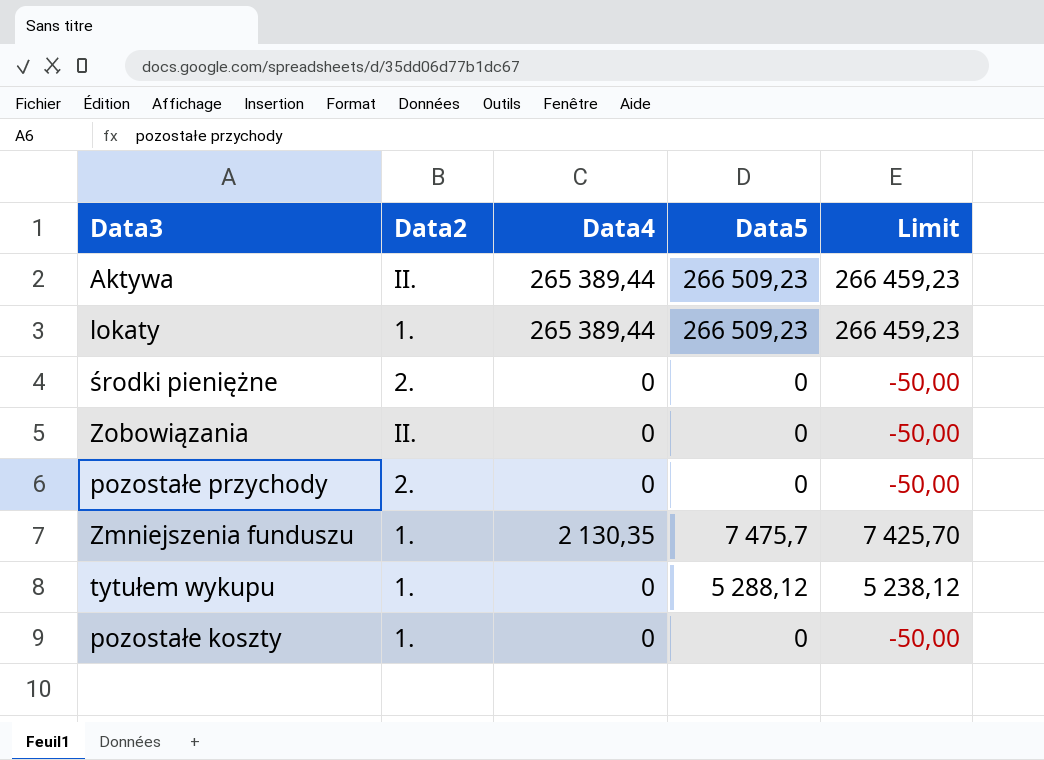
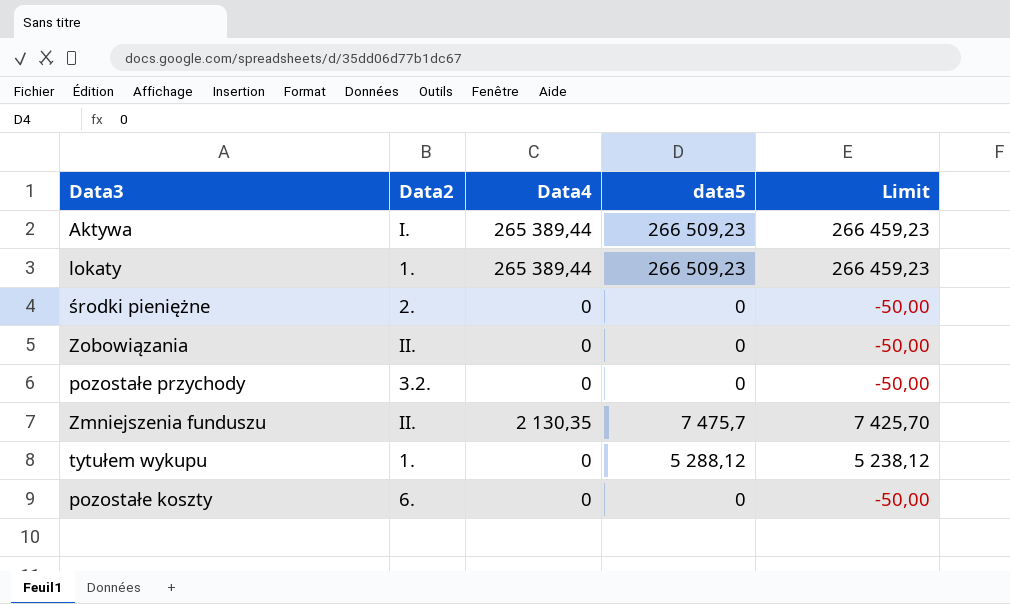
column name: Data5 -> data5
Aktywa | Data2: II. -> I.
pozostałe przychody | Data2: 2. -> 3.2.
Zmniejszenia funduszu | Data2: 1. -> II.
pozostałe koszty | Data2: 1. -> 6.

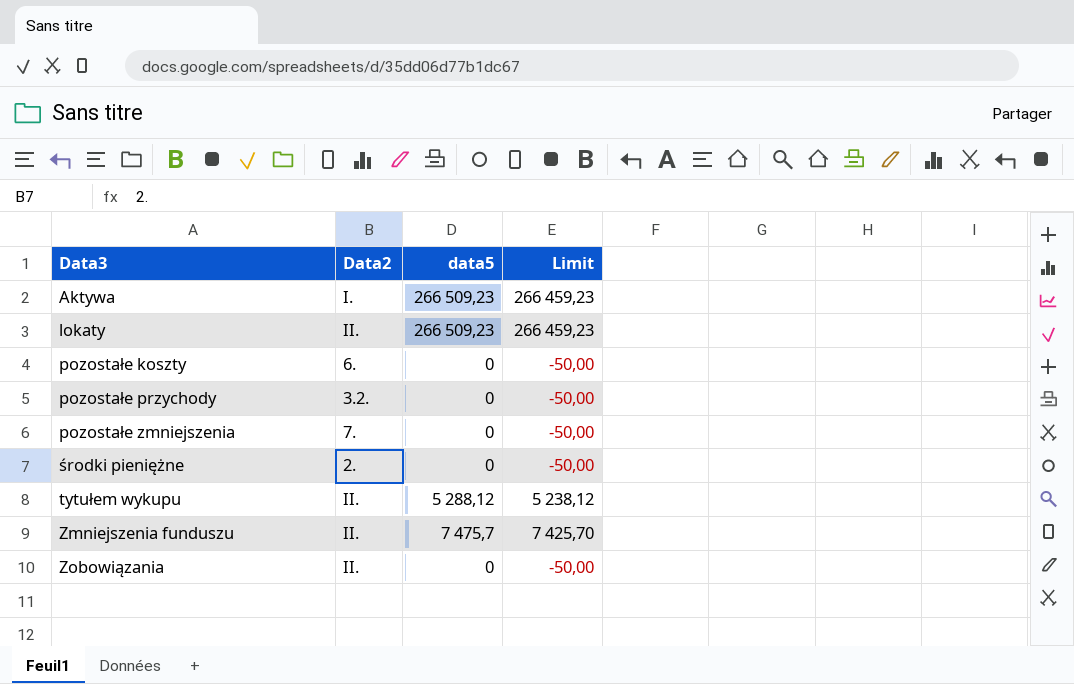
row order: none -> Data3 ascending
column Data4 | position: 3 -> none
lokaty | Data2: 1. -> II.
row pozostałe zmniejszenia: none -> 7. | 0 | -50,00
tytułem wykupu | Data2: 1. -> II.

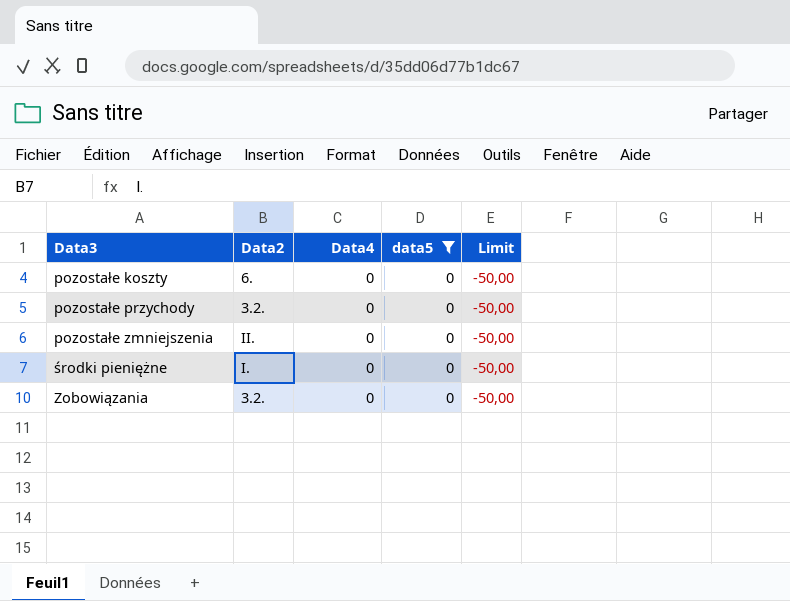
filter: none -> data5 = 0
column Data4 | position: none -> 3
pozostałe zmniejszenia | Data2: 7. -> II.
środki pieniężne | Data2: 2. -> I.
Zobowiązania | Data2: II. -> 3.2.

